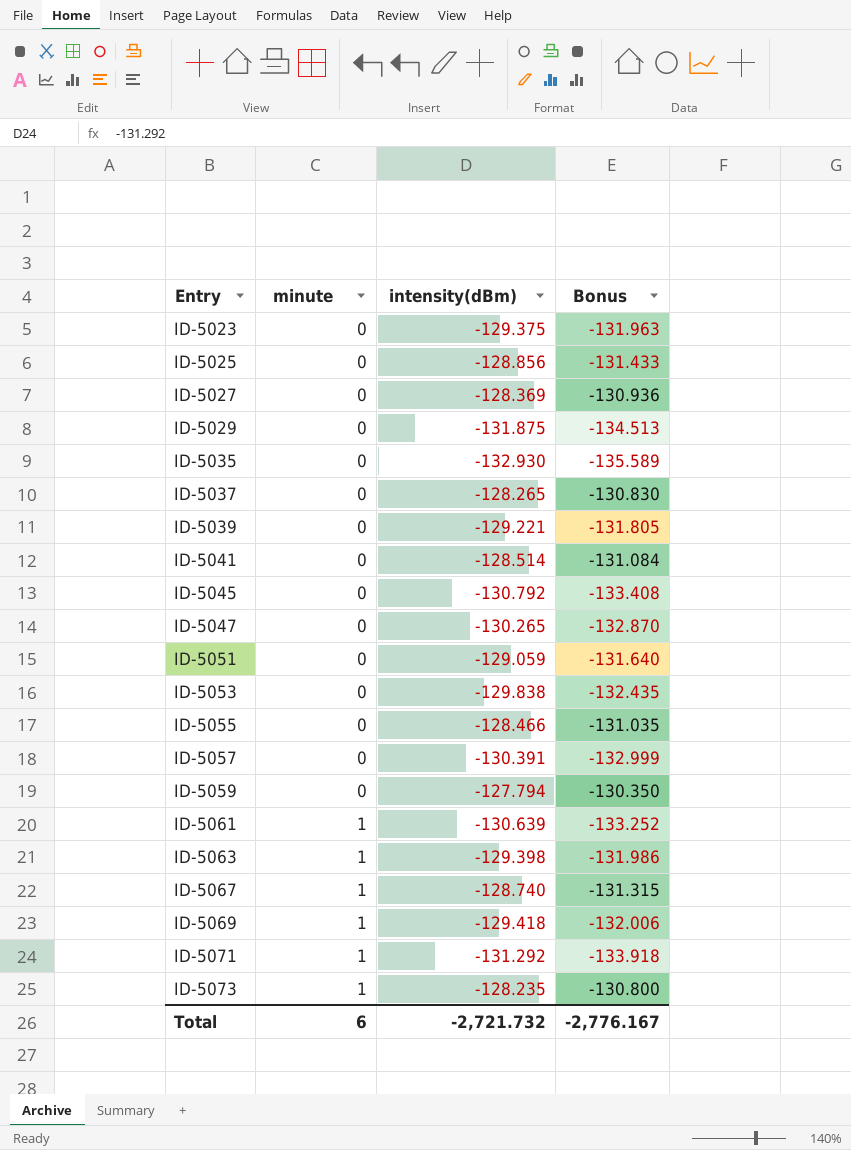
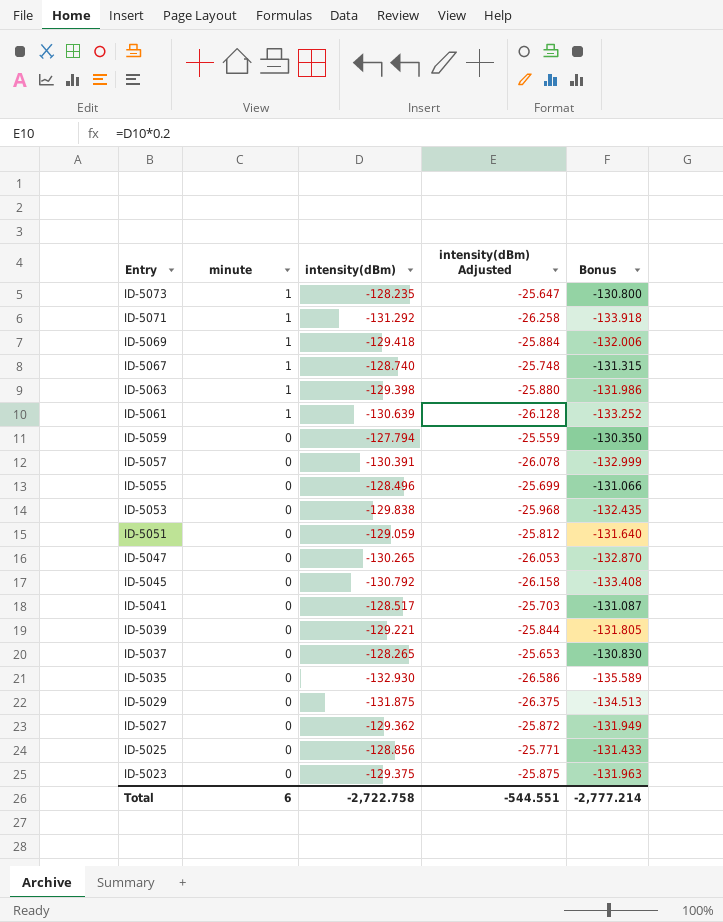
row order: Entry ascending -> Entry descending
column intensity(dBm) Adjusted | formula: none -> [intensity(dBm)] * 0.2
ID-5055 | intensity(dBm): -128.466 -> -128.496
ID-5055 | Bonus: -131.035 -> -131.066
ID-5041 | intensity(dBm): -128.514 -> -128.517
ID-5041 | Bonus: -131.084 -> -131.087
ID-5027 | intensity(dBm): -128.369 -> -129.362
ID-5027 | Bonus: -130.936 -> -131.949
Total | intensity(dBm): -2,721.732 -> -2,722.758
Total | Bonus: -2,776.167 -> -2,777.214

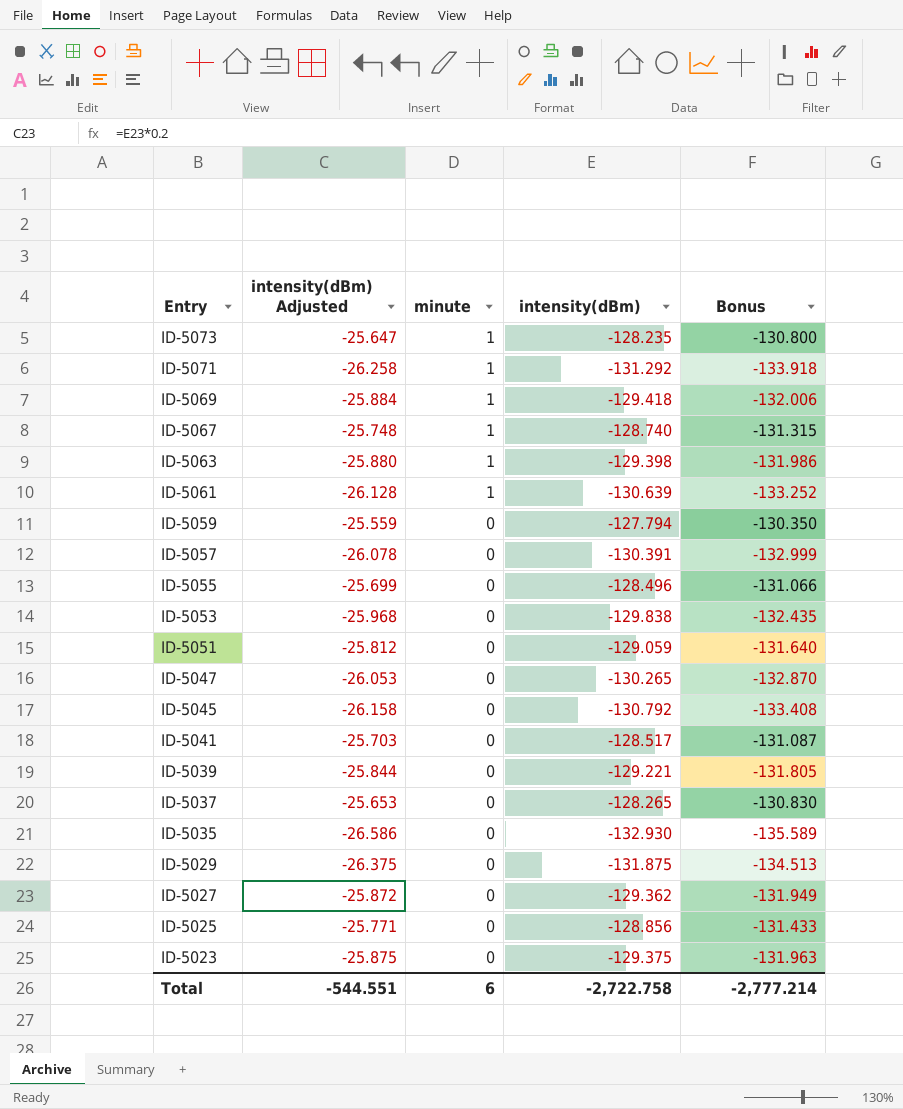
column intensity(dBm) Adjusted | position: 4 -> 2

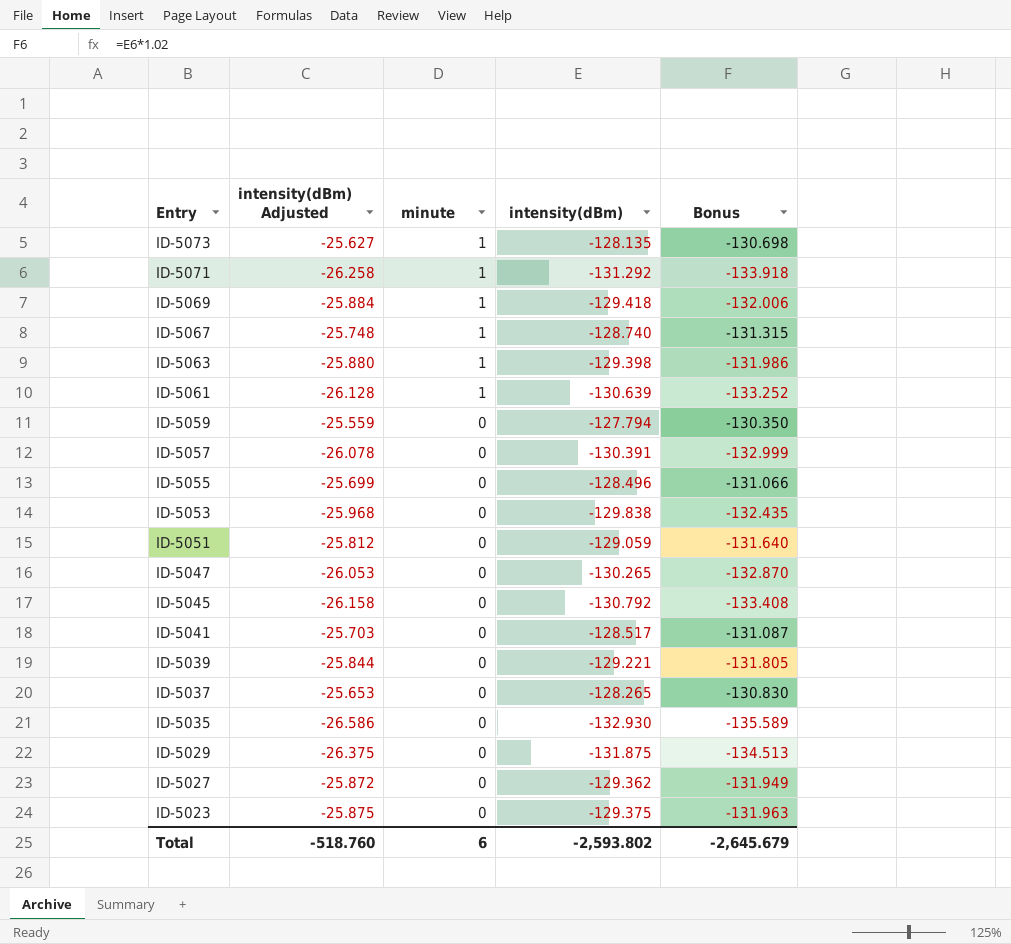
row ID-5025: -25.771 | 0 | -128.856 | -131.433 -> none
ID-5073 | intensity(dBm) Adjusted: -25.647 -> -25.627
ID-5073 | intensity(dBm): -128.235 -> -128.135
ID-5073 | Bonus: -130.800 -> -130.698
Total | intensity(dBm) Adjusted: -544.551 -> -518.760
Total | intensity(dBm): -2,722.758 -> -2,593.802
Total | Bonus: -2,777.214 -> -2,645.679

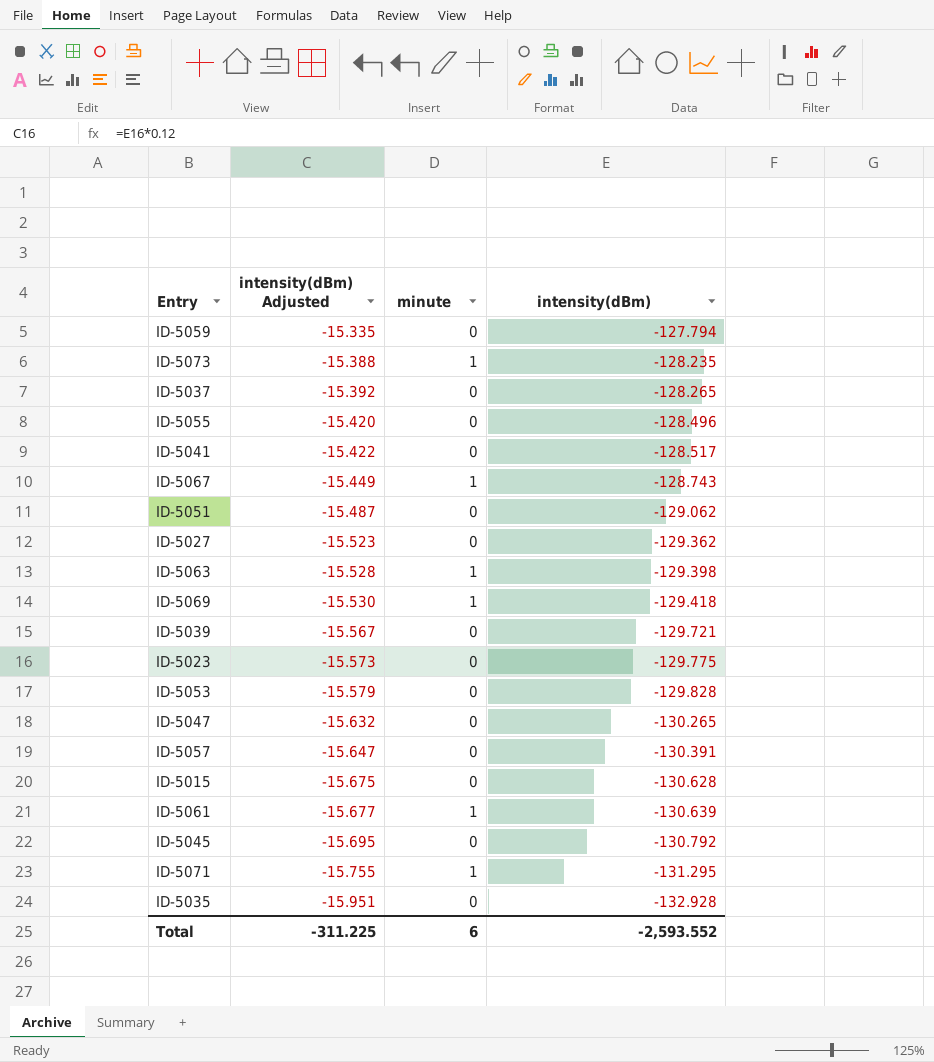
row order: Entry descending -> intensity(dBm) Adjusted descending
column Bonus | formula: [intensity(dBm)] * 1.02 -> none
column intensity(dBm) Adjusted | formula: [intensity(dBm)] * 0.2 -> [intensity(dBm)] * 0.12
row ID-5029: -26.375 | 0 | -131.875 | -134.513 -> none
ID-5073 | intensity(dBm): -128.135 -> -128.235
ID-5067 | intensity(dBm): -128.740 -> -128.743
ID-5051 | intensity(dBm): -129.059 -> -129.062
ID-5039 | intensity(dBm): -129.221 -> -129.721
ID-5023 | intensity(dBm): -129.375 -> -129.775
ID-5053 | intensity(dBm): -129.838 -> -129.828
row ID-5015: none -> -15.675 | 0 | -130.628
ID-5071 | intensity(dBm): -131.292 -> -131.295
ID-5035 | intensity(dBm): -132.930 -> -132.928
Total | intensity(dBm) Adjusted: -518.760 -> -311.225
Total | intensity(dBm): -2,593.802 -> -2,593.552

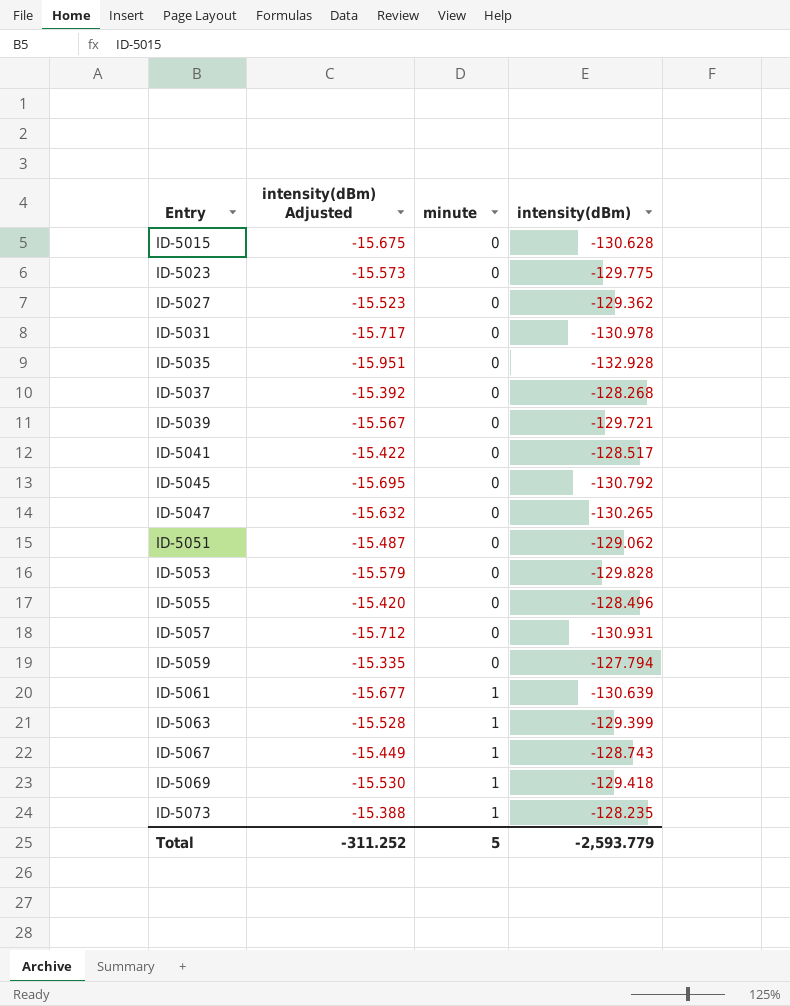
row order: intensity(dBm) Adjusted descending -> Entry ascending
row ID-5071: -15.755 | 1 | -131.295 -> none
row ID-5031: none -> -15.717 | 0 | -130.978
ID-5037 | intensity(dBm): -128.265 -> -128.268
ID-5057 | intensity(dBm) Adjusted: -15.647 -> -15.712
ID-5057 | intensity(dBm): -130.391 -> -130.931
ID-5063 | intensity(dBm): -129.398 -> -129.399
Total | intensity(dBm) Adjusted: -311.225 -> -311.252
Total | minute: 6 -> 5
Total | intensity(dBm): -2,593.552 -> -2,593.779

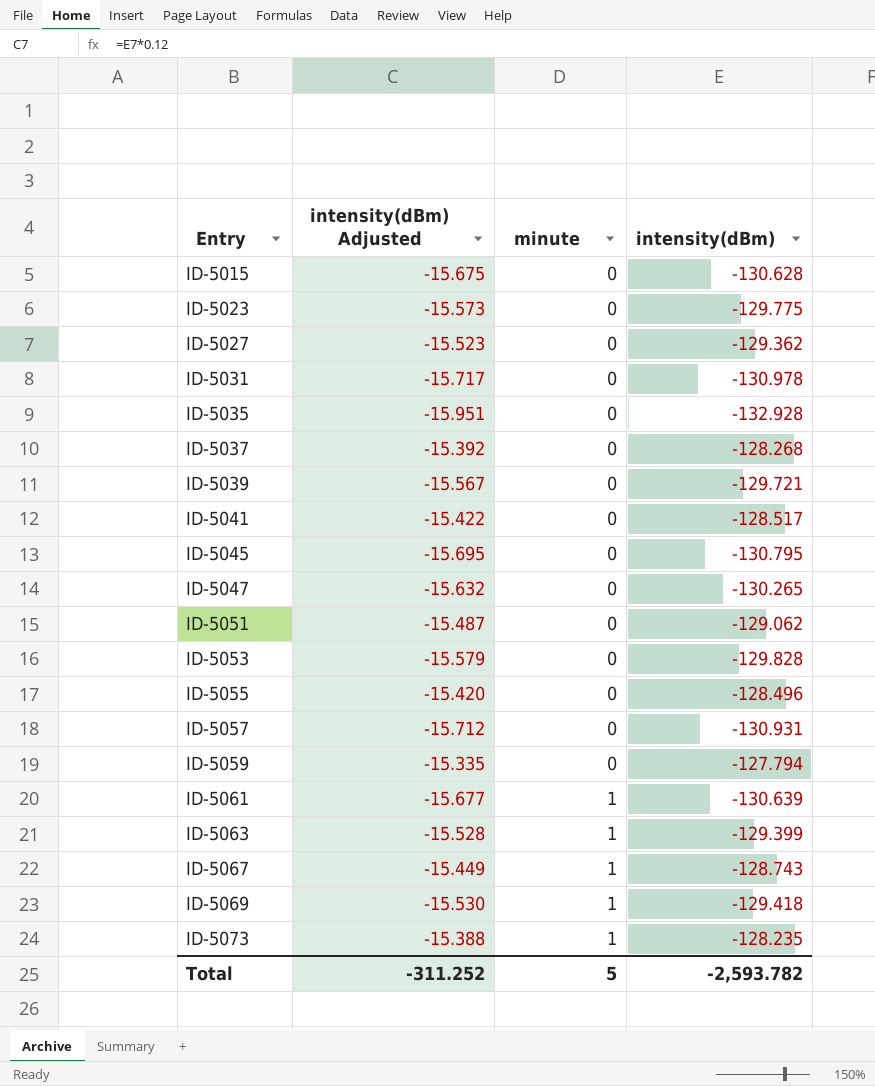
ID-5045 | intensity(dBm): -130.792 -> -130.795
Total | intensity(dBm): -2,593.779 -> -2,593.782

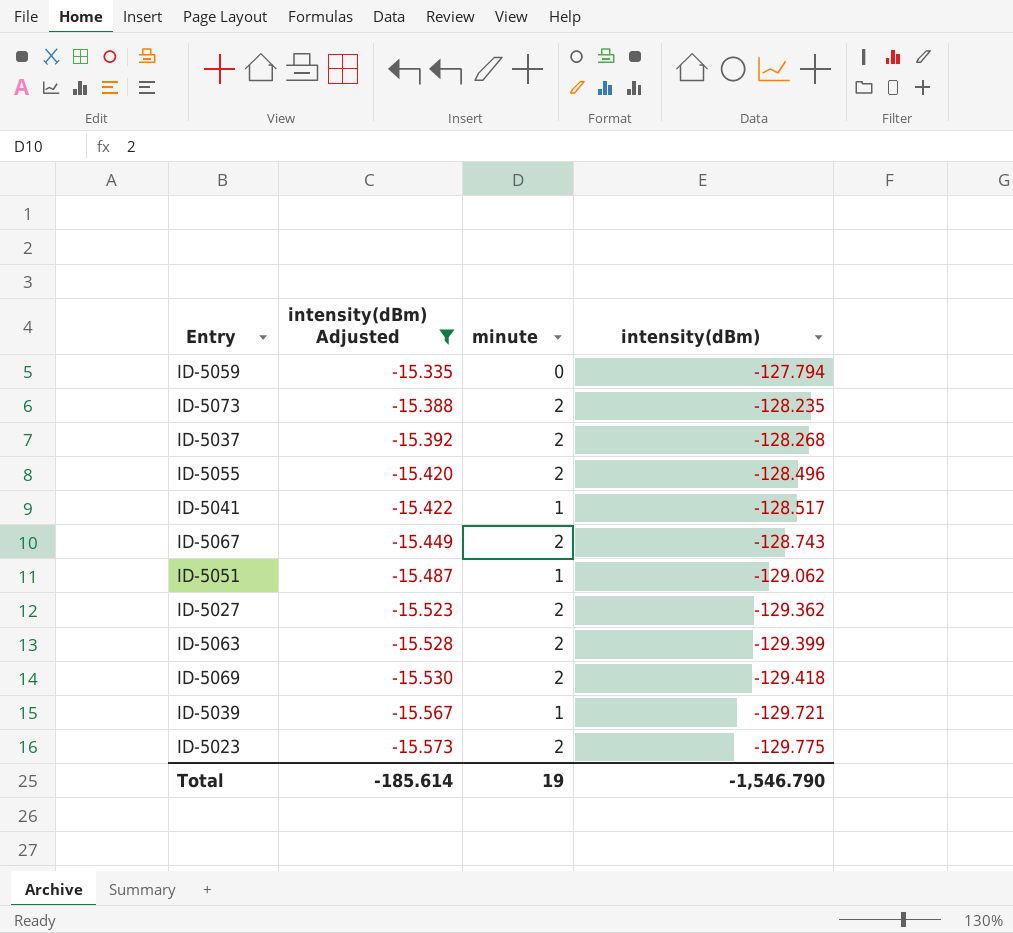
filter: none -> intensity(dBm) Adjusted >= -15.573
row order: Entry ascending -> intensity(dBm) Adjusted descending
ID-5073 | minute: 1 -> 2
ID-5037 | minute: 0 -> 2
ID-5055 | minute: 0 -> 2
ID-5041 | minute: 0 -> 1
ID-5067 | minute: 1 -> 2
ID-5051 | minute: 0 -> 1
ID-5027 | minute: 0 -> 2
ID-5063 | minute: 1 -> 2
ID-5069 | minute: 1 -> 2
ID-5039 | minute: 0 -> 1
ID-5023 | minute: 0 -> 2
Total | intensity(dBm) Adjusted: -311.252 -> -185.614
Total | minute: 5 -> 19
Total | intensity(dBm): -2,593.782 -> -1,546.790

